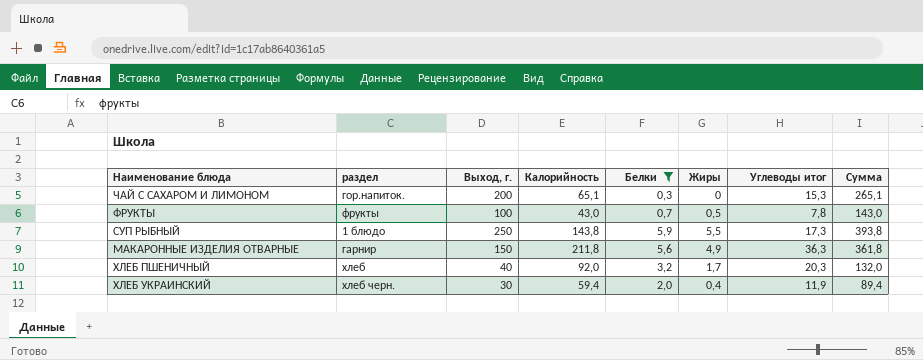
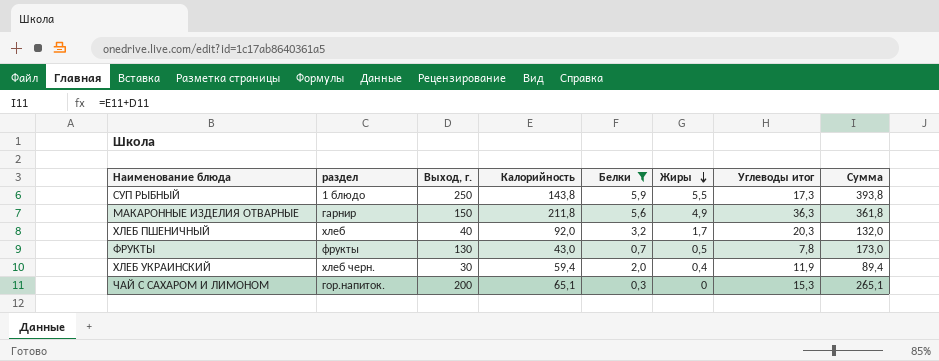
row order: none -> Жиры descending
ФРУКТЫ | Выход, г.: 100 -> 130
ФРУКТЫ | Сумма: 143,0 -> 173,0

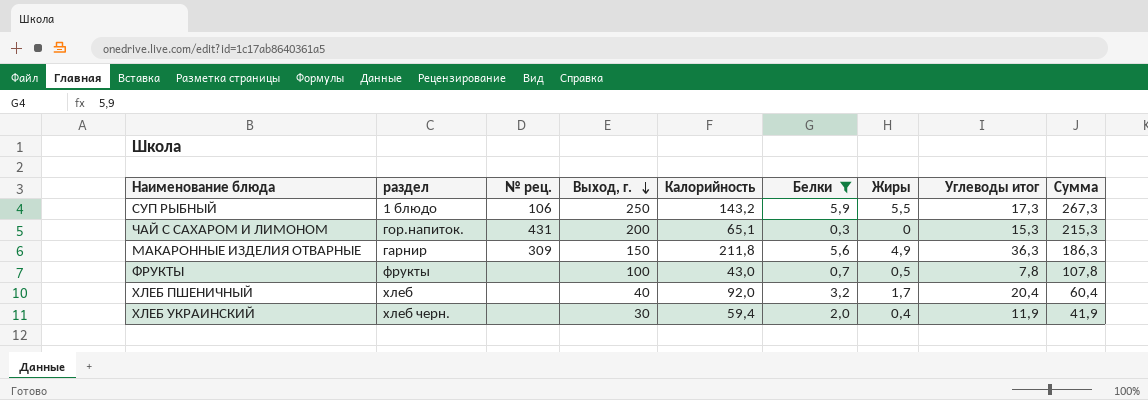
row order: Жиры descending -> Выход, г. descending
column № рец. | position: none -> 3
column Сумма | formula: [Выход, г.] + [Калорийность] -> [Выход, г.] + [Углеводы итог]
СУП РЫБНЫЙ | Калорийность: 143,8 -> 143,2
ФРУКТЫ | Выход, г.: 130 -> 100
ХЛЕБ ПШЕНИЧНЫЙ | Углеводы итог: 20,3 -> 20,4

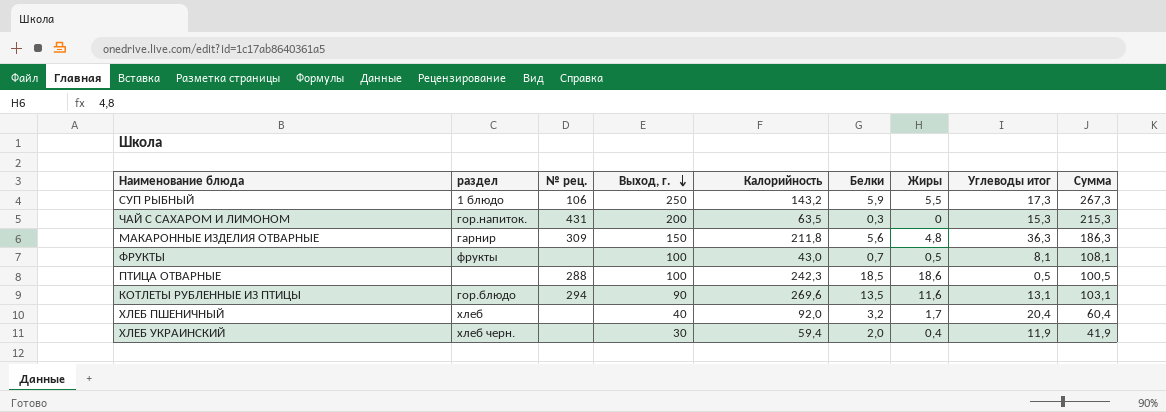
filter: Белки <= 5,9 -> none
ЧАЙ С САХАРОМ И ЛИМОНОМ | Калорийность: 65,1 -> 63,5
МАКАРОННЫЕ ИЗДЕЛИЯ ОТВАРНЫЕ | Жиры: 4,9 -> 4,8
ФРУКТЫ | Углеводы итог: 7,8 -> 8,1
ФРУКТЫ | Сумма: 107,8 -> 108,1

